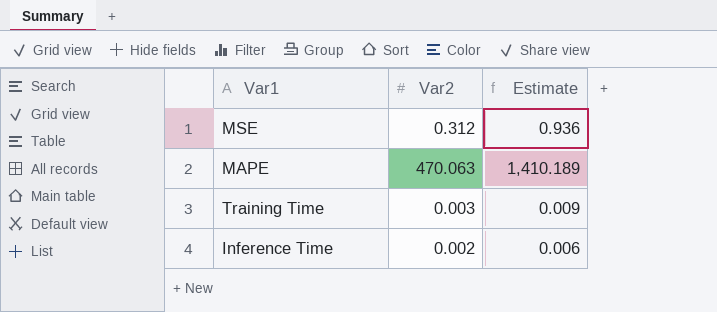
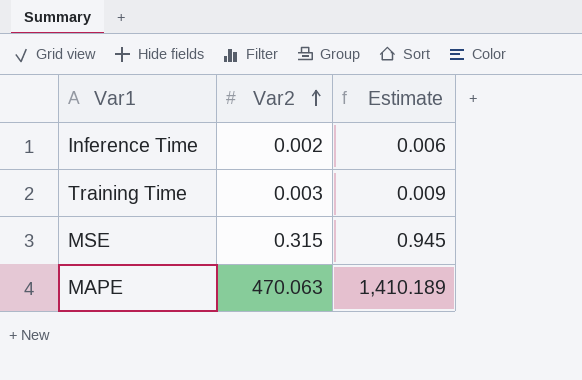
row order: none -> Var2 ascending
MSE | Var2: 0.312 -> 0.315
MSE | Estimate: 0.936 -> 0.945

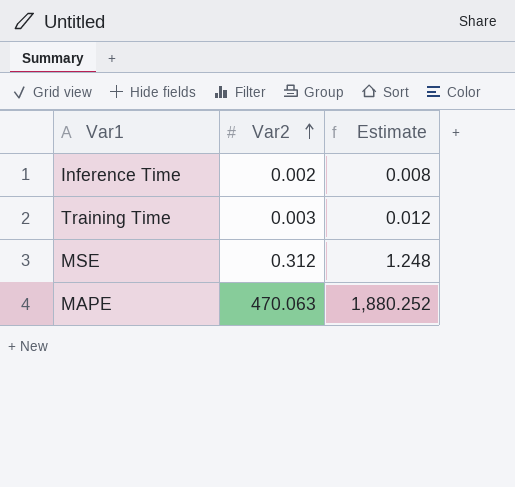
column Estimate | formula: [Var2] * 3 -> [Var2] * 4
MSE | Var2: 0.315 -> 0.312

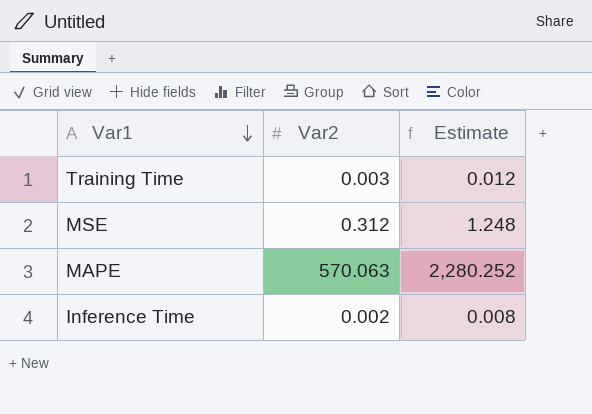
row order: Var2 ascending -> Var1 descending
MAPE | Var2: 470.063 -> 570.063
MAPE | Estimate: 1,880.252 -> 2,280.252

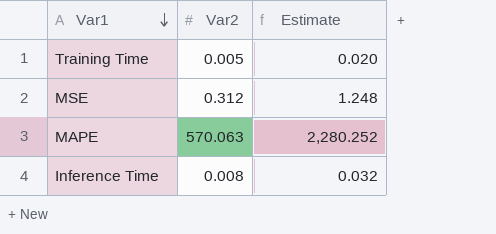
Training Time | Var2: 0.003 -> 0.005
Training Time | Estimate: 0.012 -> 0.020
Inference Time | Var2: 0.002 -> 0.008
Inference Time | Estimate: 0.008 -> 0.032

